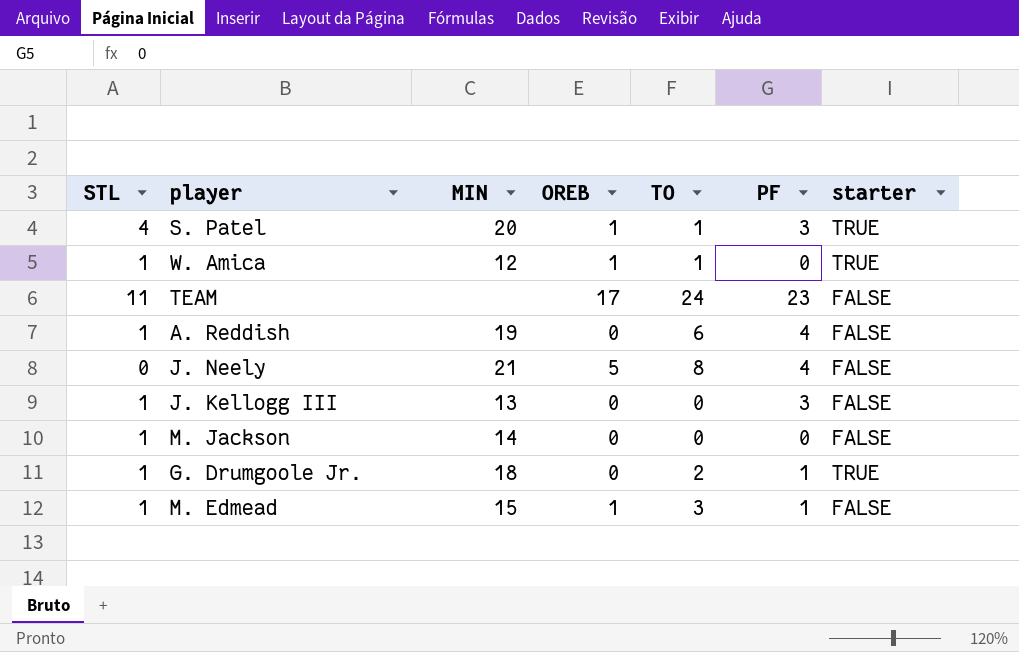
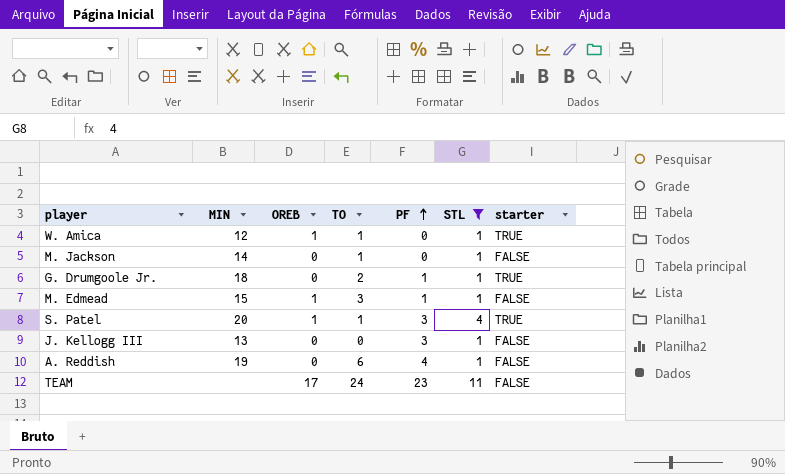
filter: none -> STL != 0
row order: none -> PF ascending
column STL | position: 1 -> 6
M. Jackson | TO: 0 -> 1

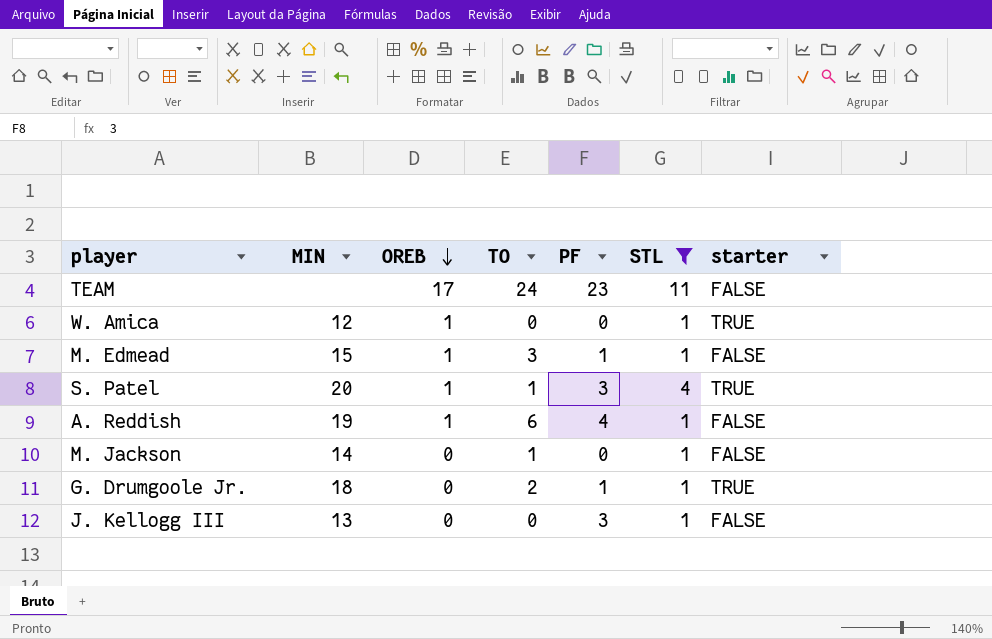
row order: PF ascending -> OREB descending
W. Amica | TO: 1 -> 0
A. Reddish | OREB: 0 -> 1

